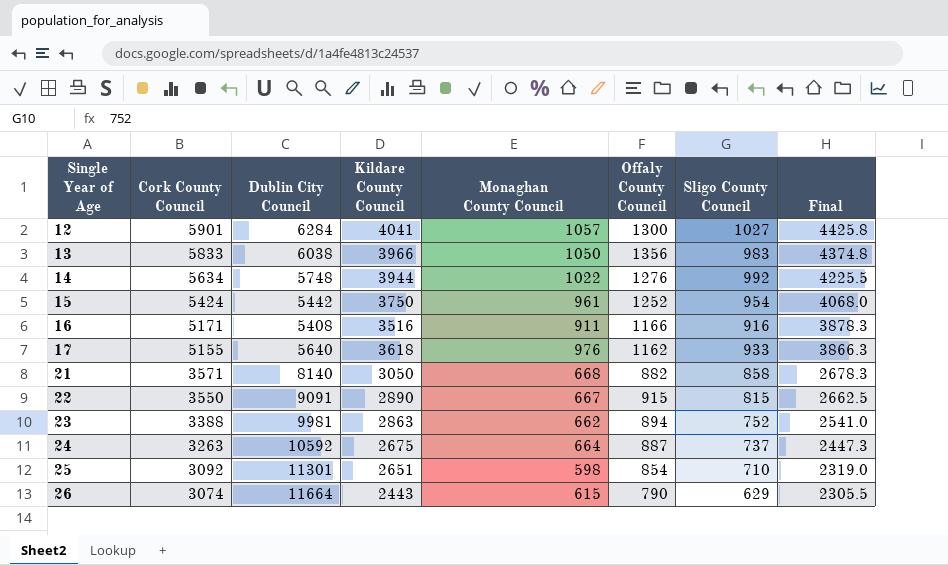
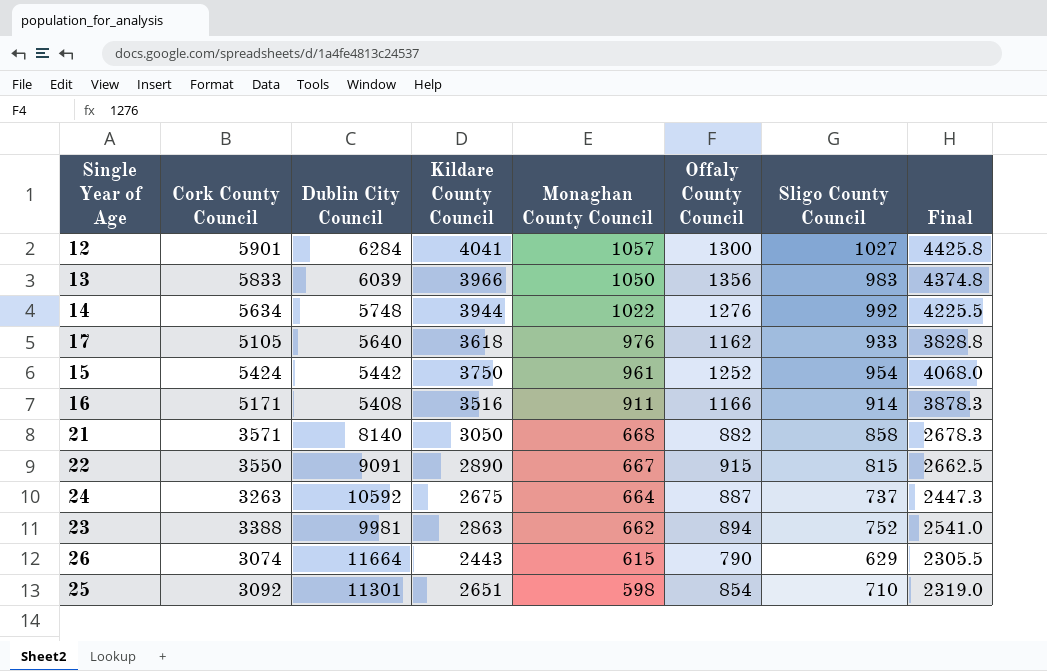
row order: Single Year of Age ascending -> Monaghan County Council descending
13 | Dublin City Council: 6038 -> 6039
17 | Cork County Council: 5155 -> 5105
17 | Final: 3866.3 -> 3828.8
16 | Sligo County Council: 916 -> 914

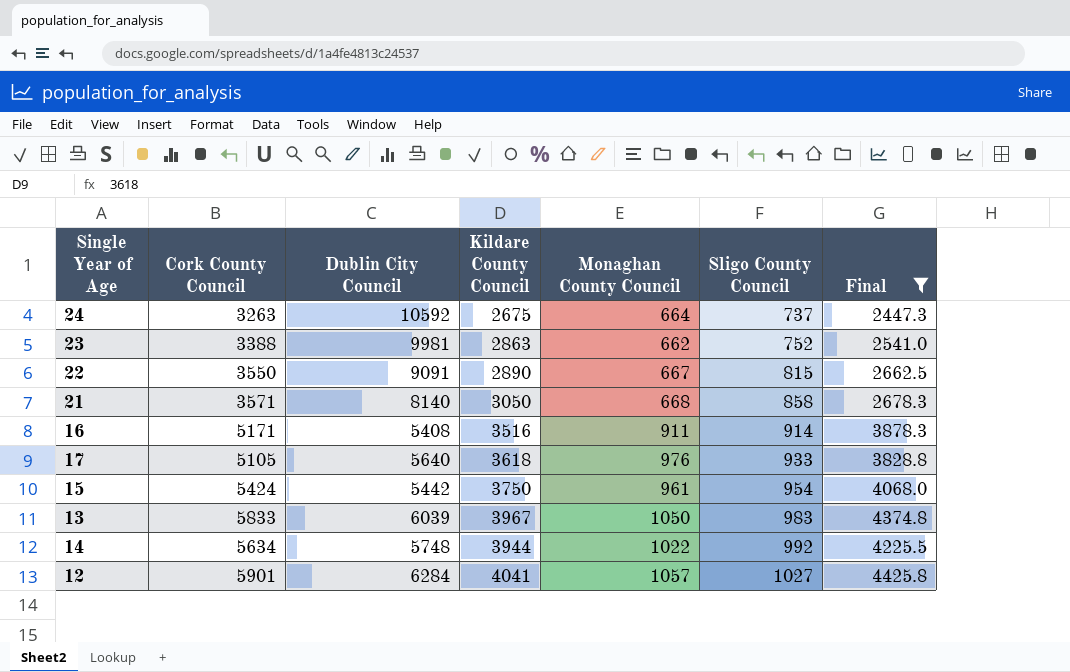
filter: none -> Final >= 2447.3
row order: Monaghan County Council descending -> Sligo County Council ascending
column Offaly County Council | position: 6 -> none
13 | Kildare County Council: 3966 -> 3967

